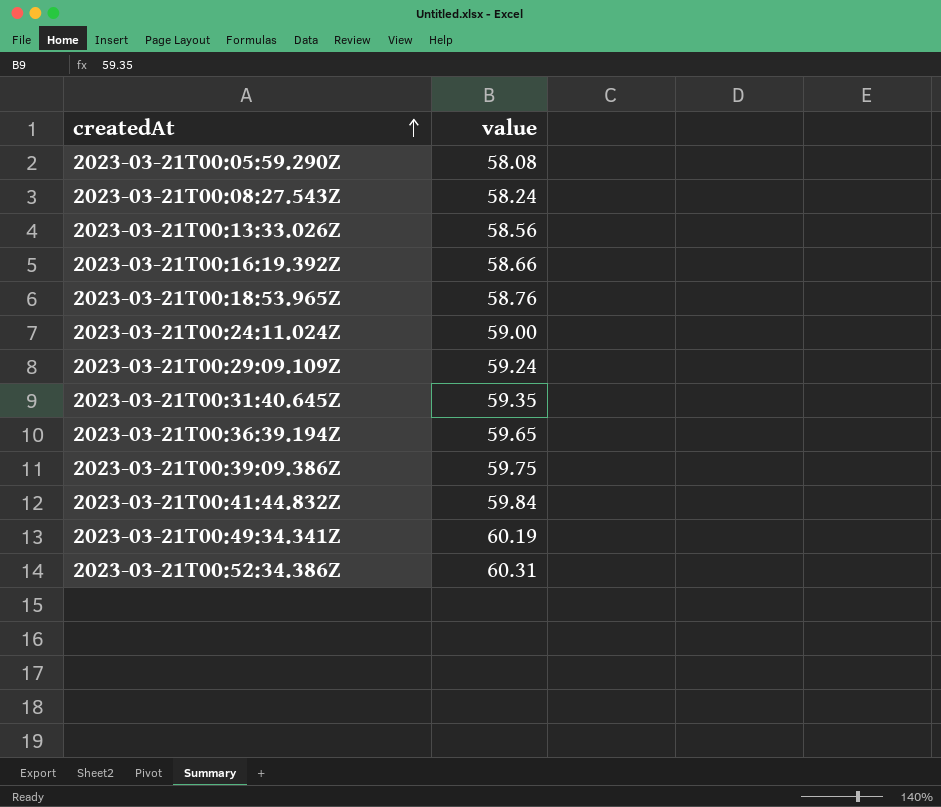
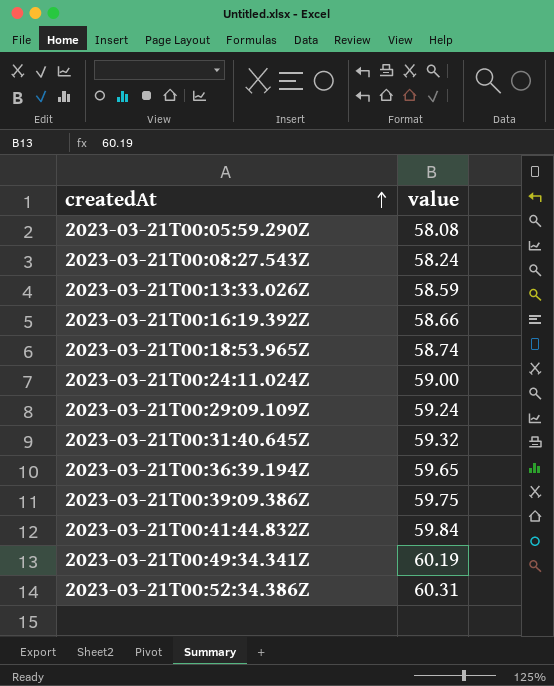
2023-03-21T00:13:33.026Z | value: 58.56 -> 58.59
2023-03-21T00:18:53.965Z | value: 58.76 -> 58.74
2023-03-21T00:31:40.645Z | value: 59.35 -> 59.32

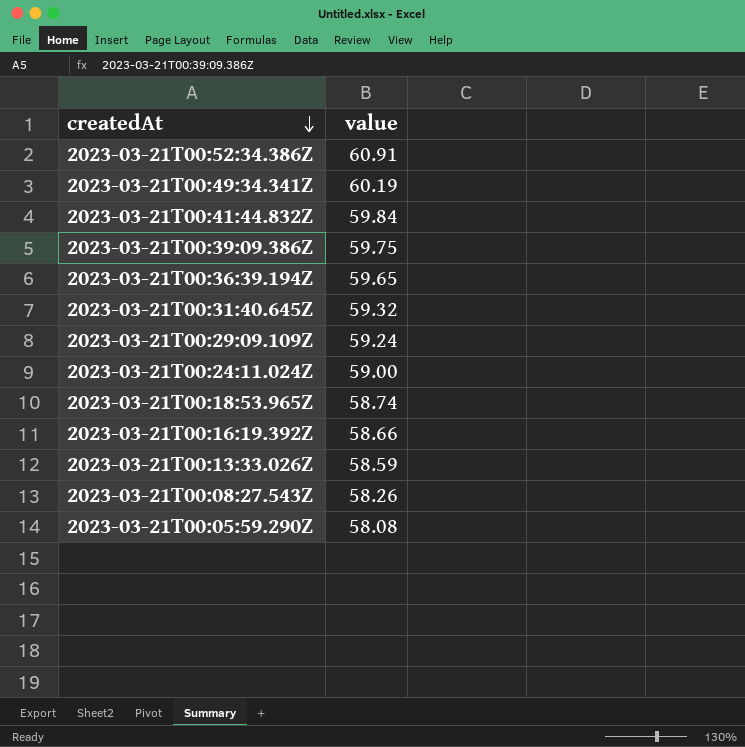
row order: createdAt ascending -> createdAt descending
2023-03-21T00:52:34.386Z | value: 60.31 -> 60.91
2023-03-21T00:08:27.543Z | value: 58.24 -> 58.26

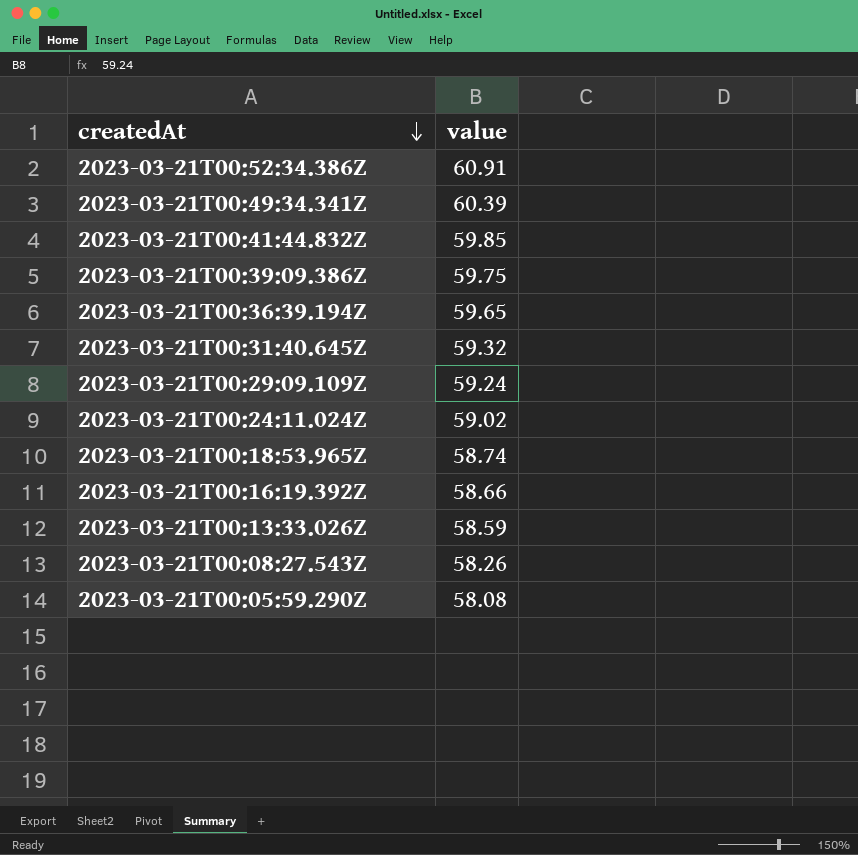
2023-03-21T00:49:34.341Z | value: 60.19 -> 60.39
2023-03-21T00:41:44.832Z | value: 59.84 -> 59.85
2023-03-21T00:24:11.024Z | value: 59.00 -> 59.02

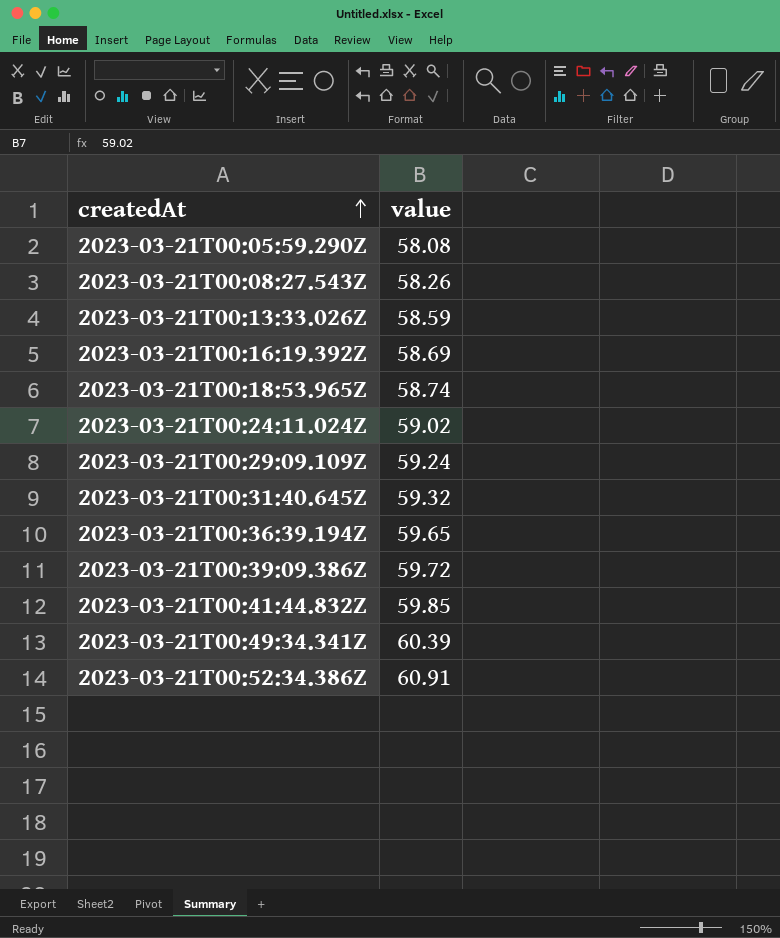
row order: createdAt descending -> createdAt ascending
2023-03-21T00:16:19.392Z | value: 58.66 -> 58.69
2023-03-21T00:39:09.386Z | value: 59.75 -> 59.72

